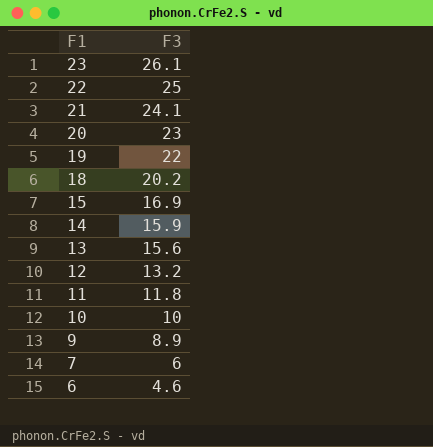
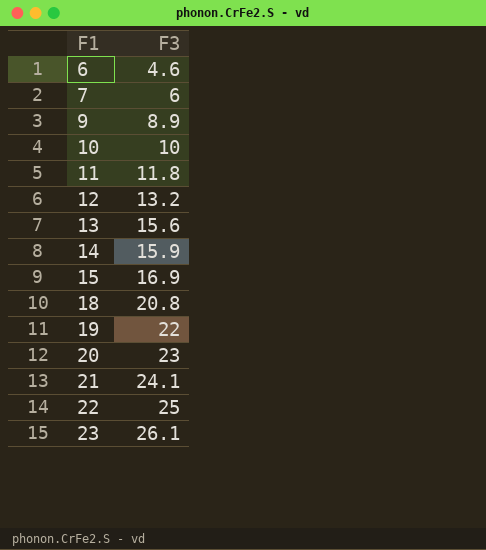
row order: F1 descending -> F1 ascending
18 | F3: 20.2 -> 20.8

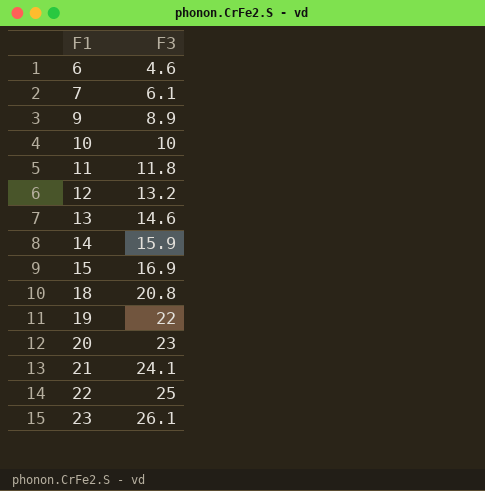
7 | F3: 6 -> 6.1
13 | F3: 15.6 -> 14.6

